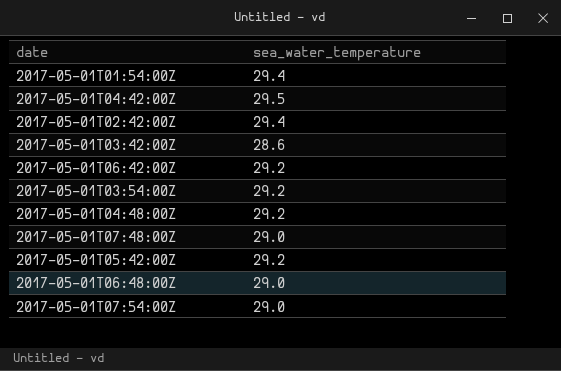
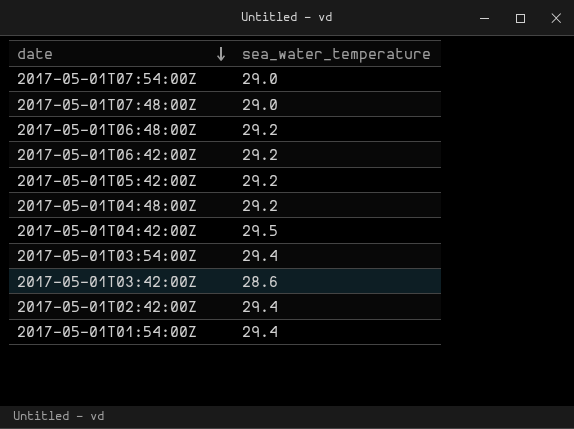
row order: none -> date descending
2017-05-01T06:48:00Z | sea_water_temperature: 29.0 -> 29.2
2017-05-01T03:54:00Z | sea_water_temperature: 29.2 -> 29.4

